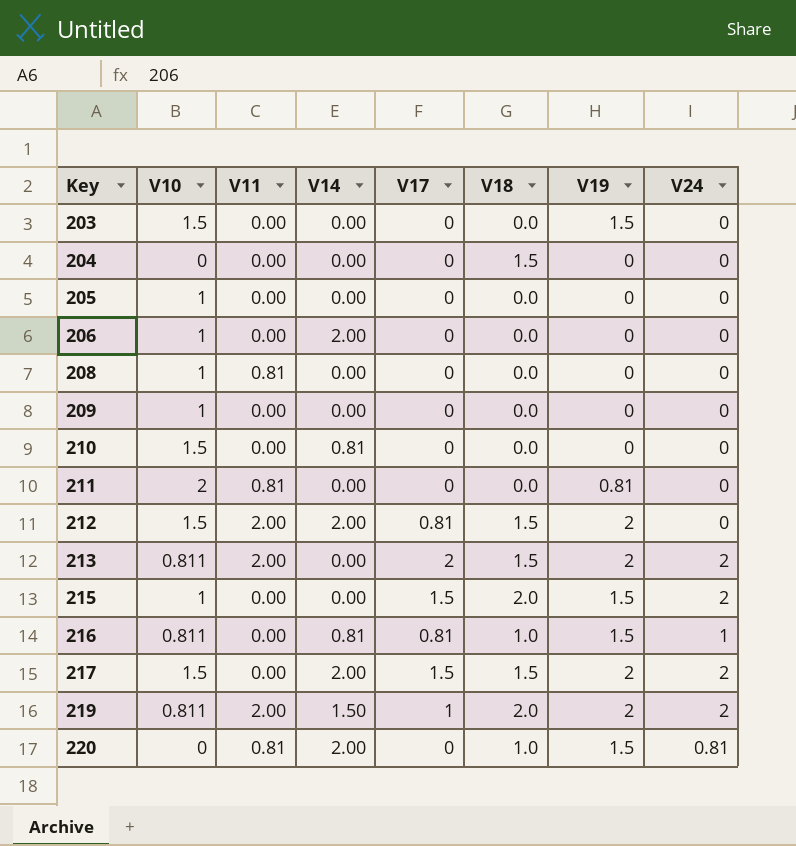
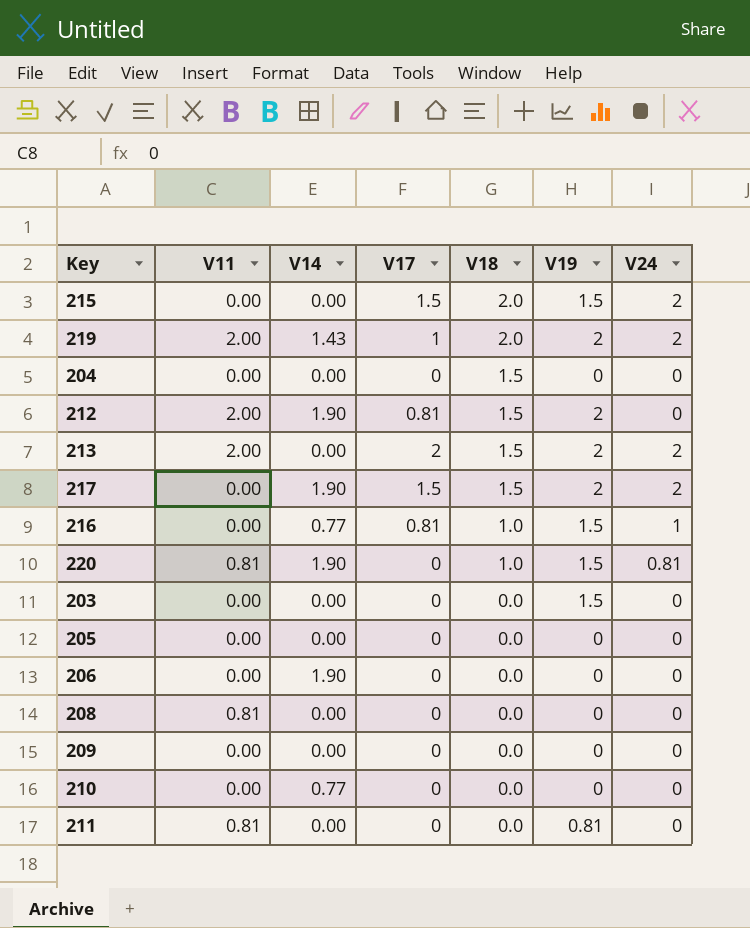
row order: Key ascending -> V18 descending
column V10 | position: 2 -> none
219 | V14: 1.50 -> 1.43
212 | V14: 2.00 -> 1.90
217 | V14: 2.00 -> 1.90
216 | V14: 0.81 -> 0.77
220 | V14: 2.00 -> 1.90
206 | V14: 2.00 -> 1.90
210 | V14: 0.81 -> 0.77

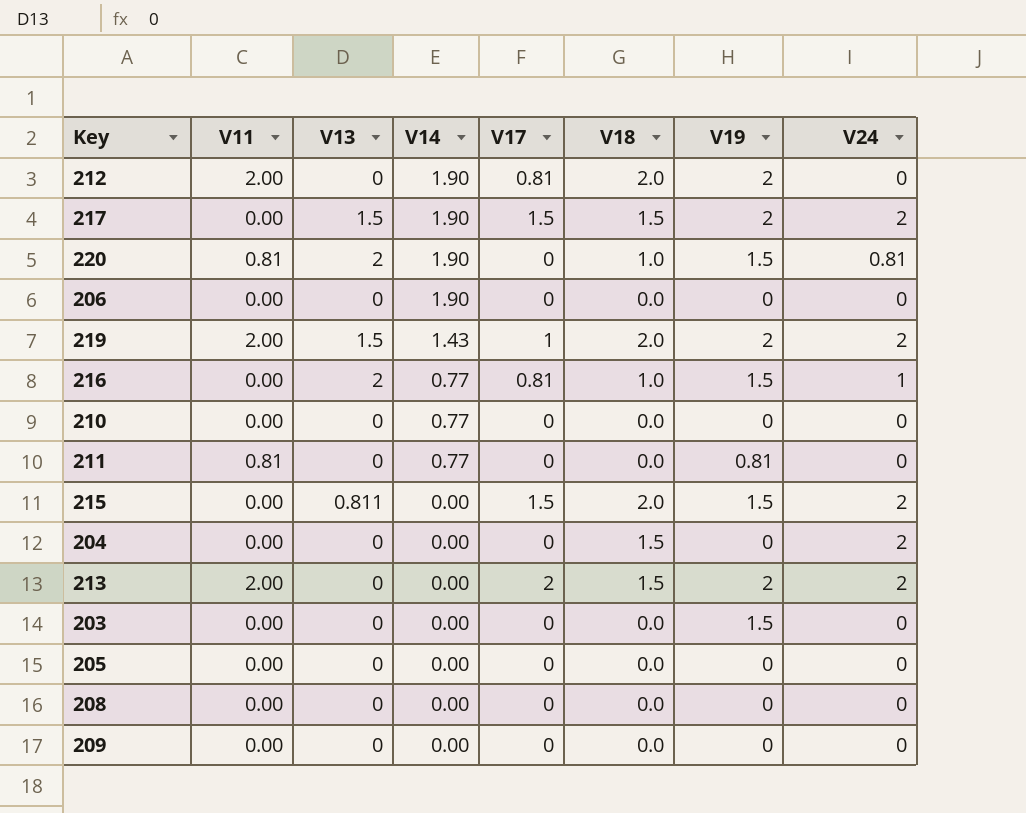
row order: V18 descending -> V14 descending
column V13 | position: none -> 3
212 | V18: 1.5 -> 2.0
211 | V14: 0.00 -> 0.77
204 | V24: 0 -> 2
208 | V11: 0.81 -> 0.00

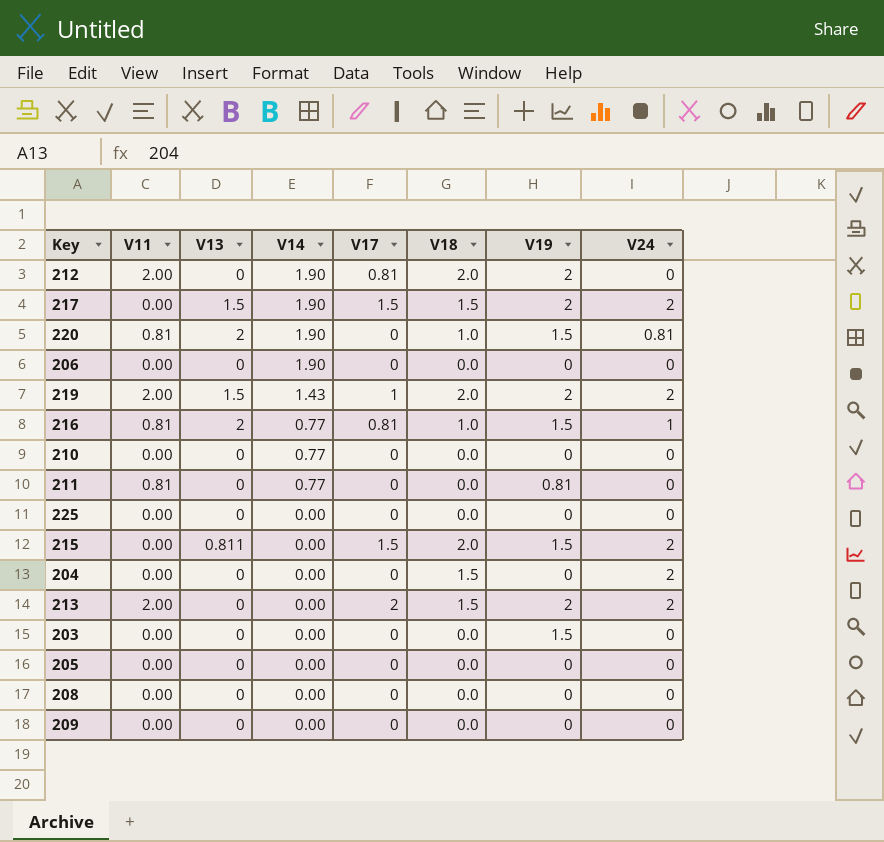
216 | V11: 0.00 -> 0.81
row 225: none -> 0.00 | 0 | 0.00 | 0 | 0.0 | 0 | 0

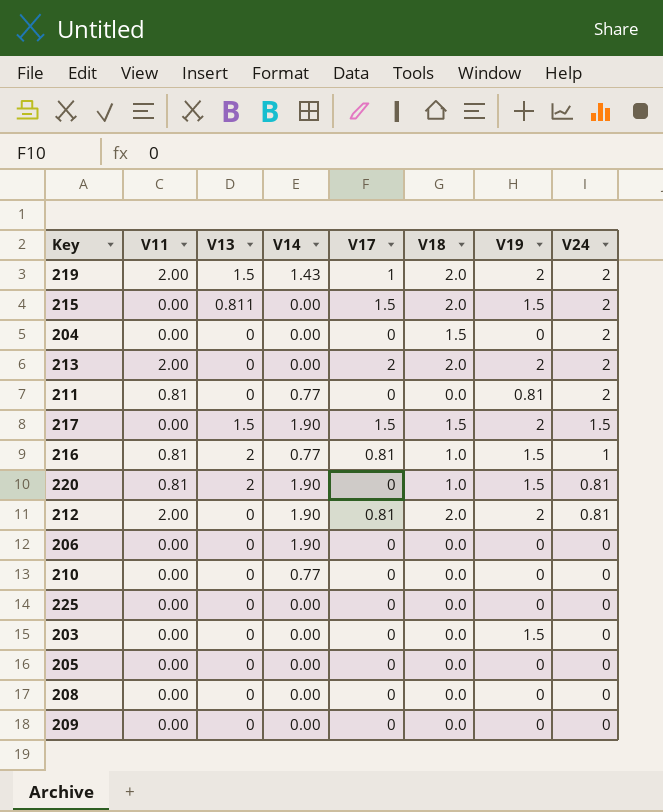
row order: V14 descending -> V24 descending
213 | V18: 1.5 -> 2.0
211 | V24: 0 -> 2
217 | V24: 2 -> 1.5
212 | V24: 0 -> 0.81

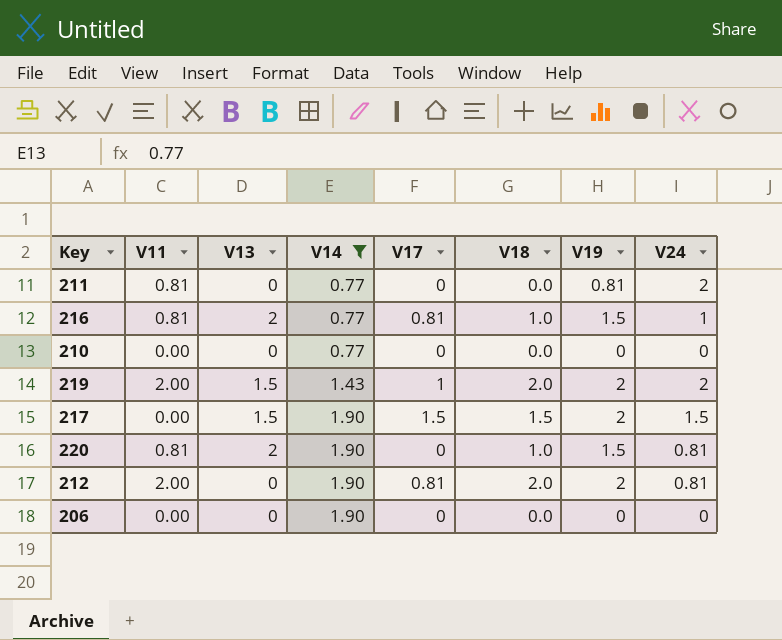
filter: none -> V14 != 0.00
row order: V24 descending -> V14 ascending

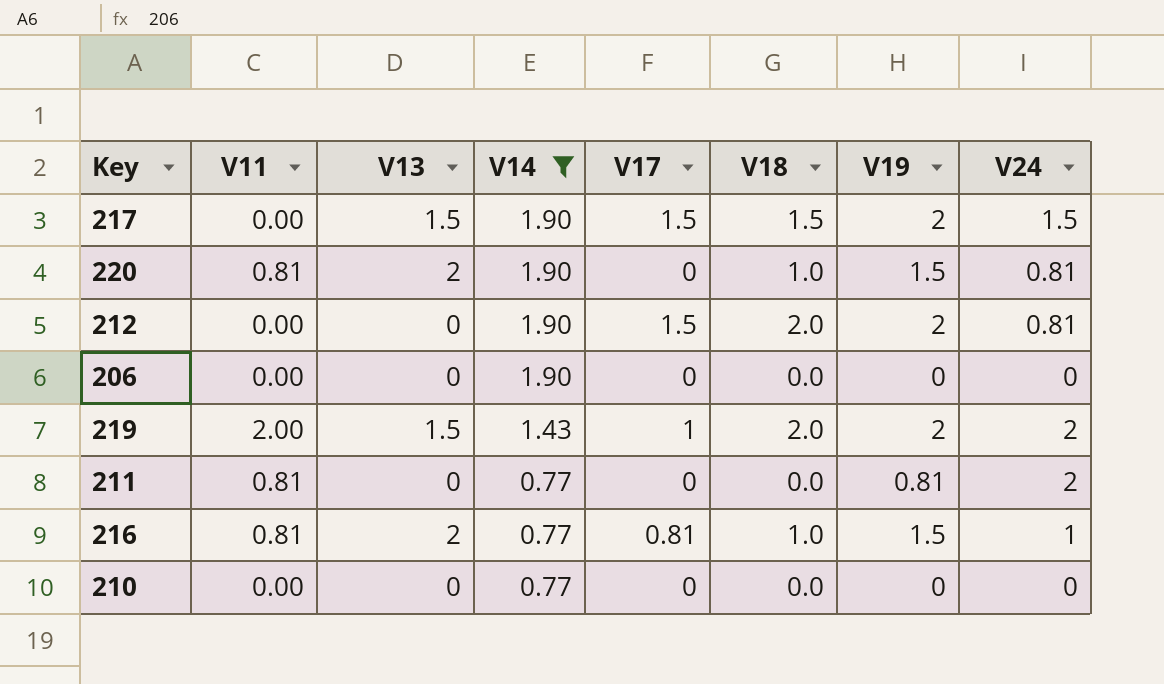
row order: V14 ascending -> V14 descending
212 | V11: 2.00 -> 0.00
212 | V17: 0.81 -> 1.5

